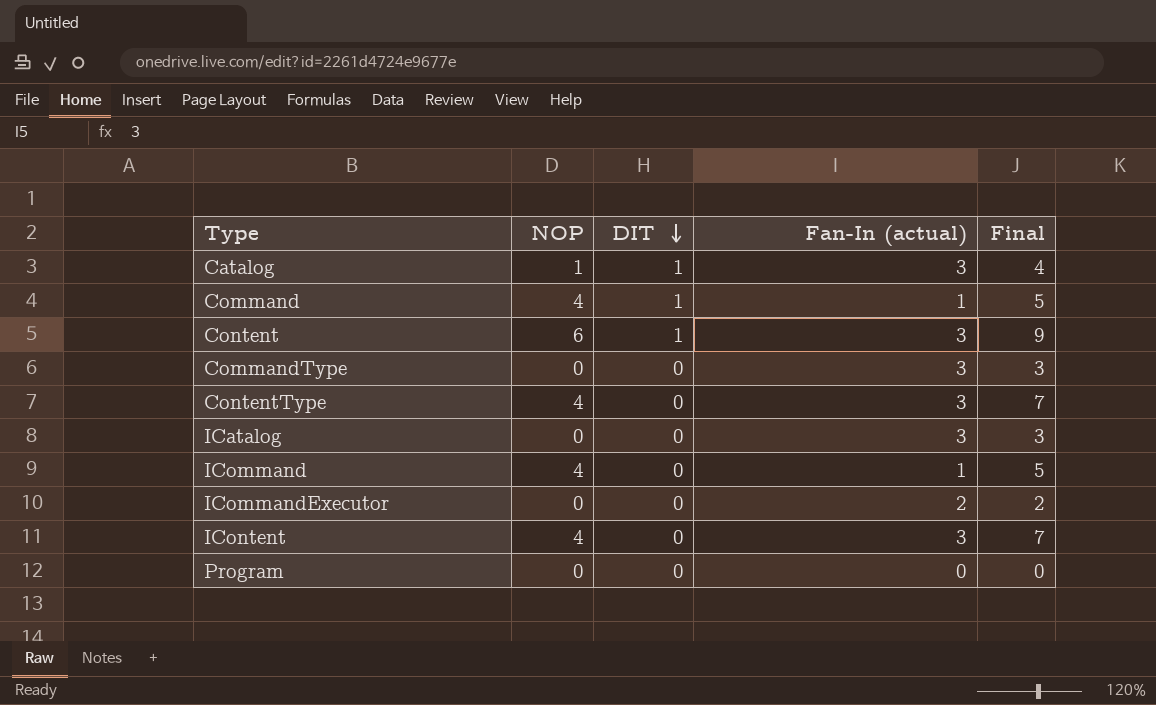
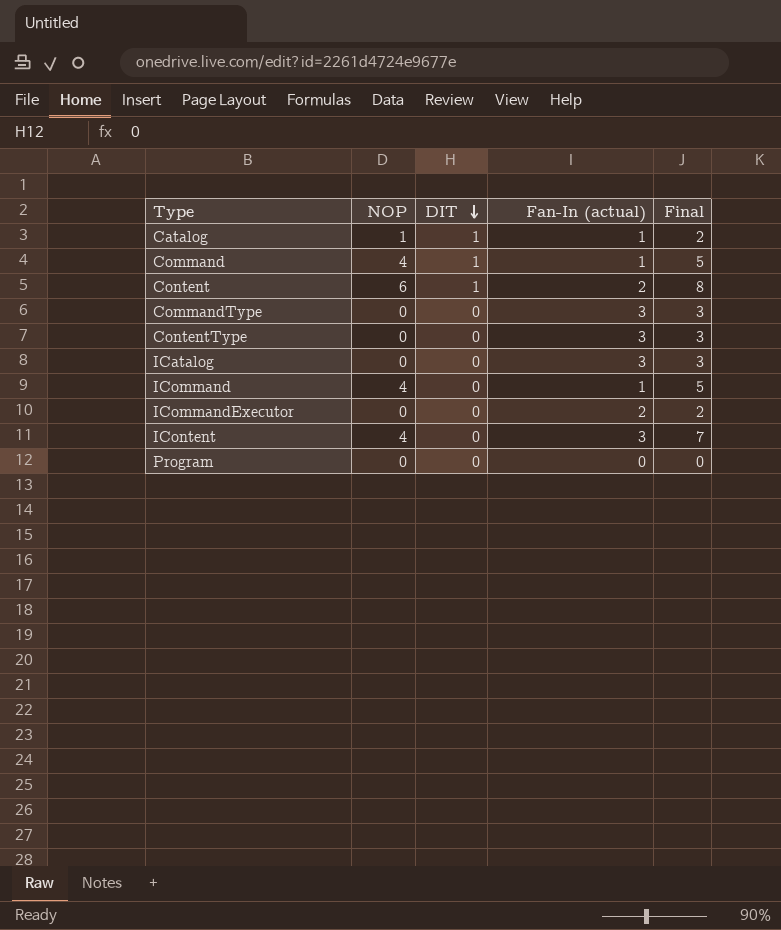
Catalog | Fan-In (actual): 3 -> 1
Catalog | Final: 4 -> 2
Content | Fan-In (actual): 3 -> 2
Content | Final: 9 -> 8
ContentType | NOP: 4 -> 0
ContentType | Final: 7 -> 3

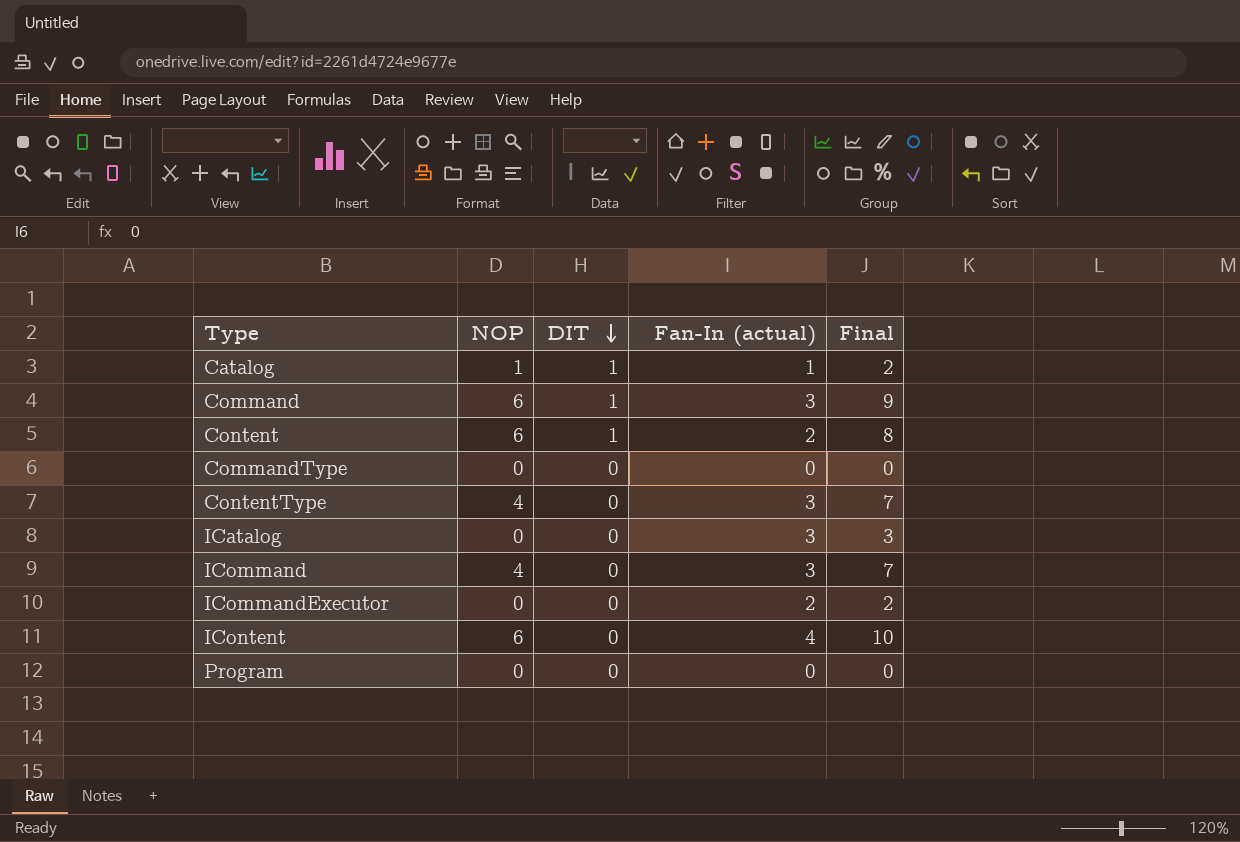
Command | NOP: 4 -> 6
Command | Fan-In (actual): 1 -> 3
Command | Final: 5 -> 9
CommandType | Fan-In (actual): 3 -> 0
CommandType | Final: 3 -> 0
ContentType | NOP: 0 -> 4
ContentType | Final: 3 -> 7
ICommand | Fan-In (actual): 1 -> 3
ICommand | Final: 5 -> 7
IContent | NOP: 4 -> 6
IContent | Fan-In (actual): 3 -> 4
IContent | Final: 7 -> 10

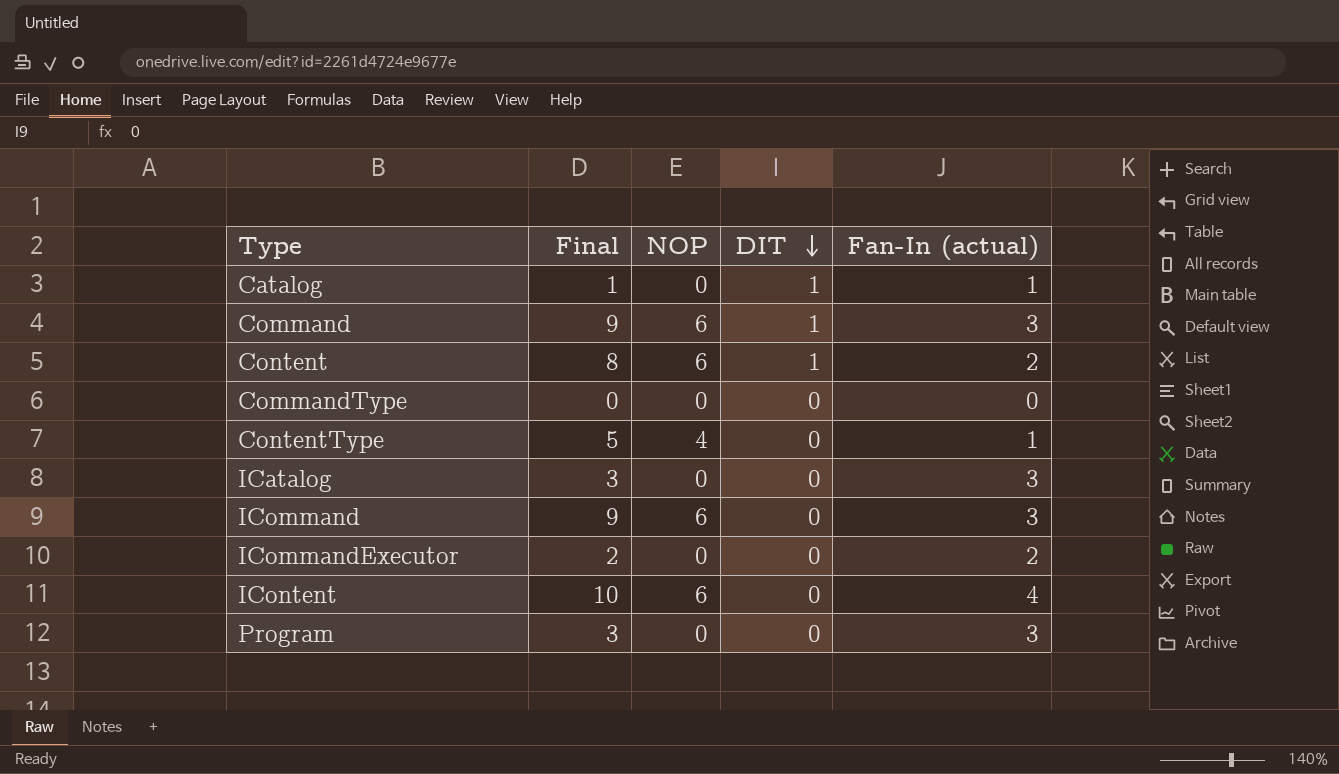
column Final | position: 5 -> 2
Catalog | Final: 2 -> 1
Catalog | NOP: 1 -> 0
ContentType | Final: 7 -> 5
ContentType | Fan-In (actual): 3 -> 1
ICommand | Final: 7 -> 9
ICommand | NOP: 4 -> 6
Program | Final: 0 -> 3
Program | Fan-In (actual): 0 -> 3

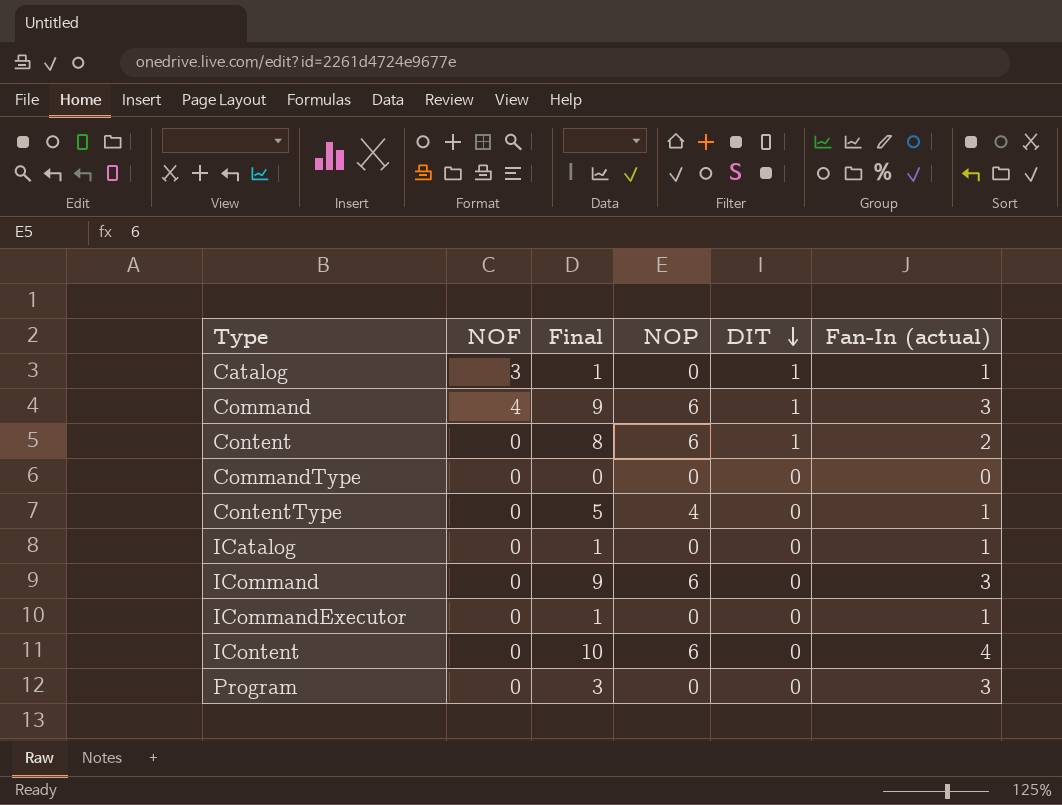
column NOF | position: none -> 2
ICatalog | Final: 3 -> 1
ICatalog | Fan-In (actual): 3 -> 1
ICommandExecutor | Final: 2 -> 1
ICommandExecutor | Fan-In (actual): 2 -> 1

